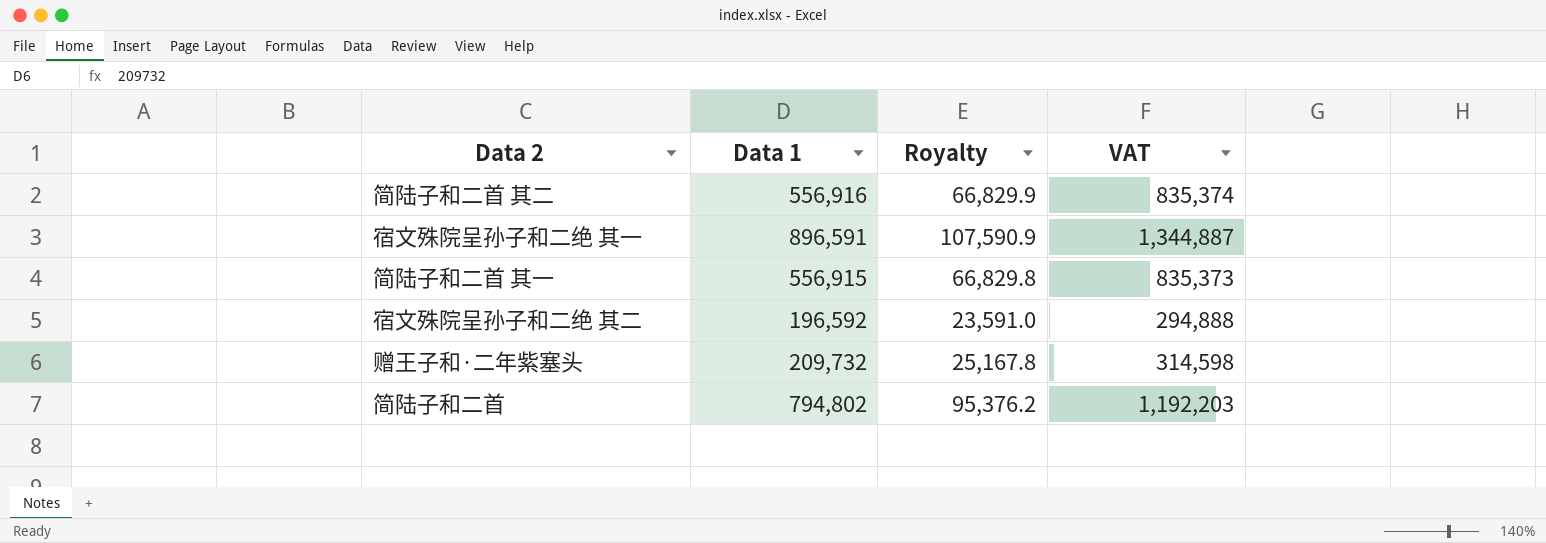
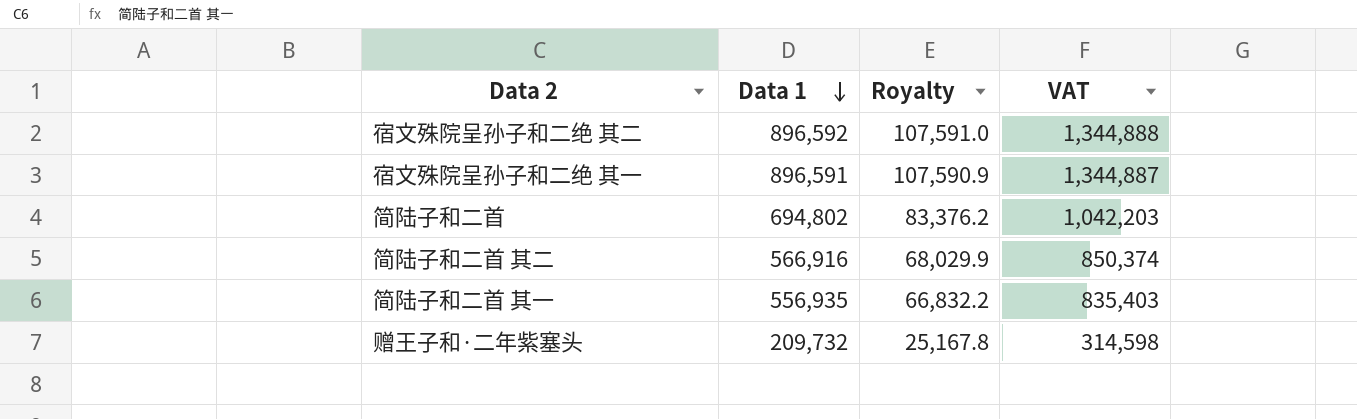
row order: none -> Data 1 descending
宿文殊院呈孙子和二绝 其二 | Data 1: 196,592 -> 896,592
宿文殊院呈孙子和二绝 其二 | Royalty: 23,591.0 -> 107,591.0
宿文殊院呈孙子和二绝 其二 | VAT: 294,888 -> 1,344,888
简陆子和二首 | Data 1: 794,802 -> 694,802
简陆子和二首 | Royalty: 95,376.2 -> 83,376.2
简陆子和二首 | VAT: 1,192,203 -> 1,042,203
简陆子和二首 其二 | Data 1: 556,916 -> 566,916
简陆子和二首 其二 | Royalty: 66,829.9 -> 68,029.9
简陆子和二首 其二 | VAT: 835,374 -> 850,374
简陆子和二首 其一 | Data 1: 556,915 -> 556,935
简陆子和二首 其一 | Royalty: 66,829.8 -> 66,832.2
简陆子和二首 其一 | VAT: 835,373 -> 835,403

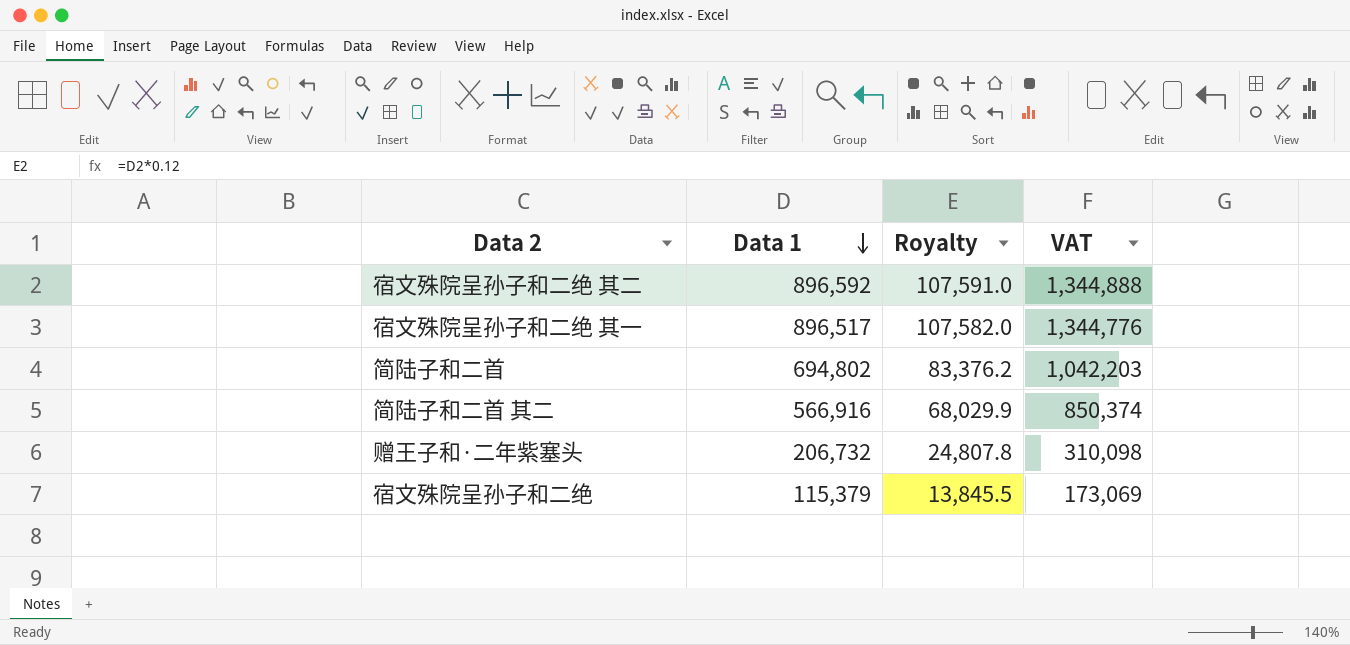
row 简陆子和二首 其一: 556,935 | 66,832.2 | 835,403 -> none
宿文殊院呈孙子和二绝 其一 | Data 1: 896,591 -> 896,517
宿文殊院呈孙子和二绝 其一 | Royalty: 107,590.9 -> 107,582.0
宿文殊院呈孙子和二绝 其一 | VAT: 1,344,887 -> 1,344,776
赠王子和·二年紫塞头 | Data 1: 209,732 -> 206,732
赠王子和·二年紫塞头 | Royalty: 25,167.8 -> 24,807.8
赠王子和·二年紫塞头 | VAT: 314,598 -> 310,098
row 宿文殊院呈孙子和二绝: none -> 115,379 | 13,845.5 | 173,069

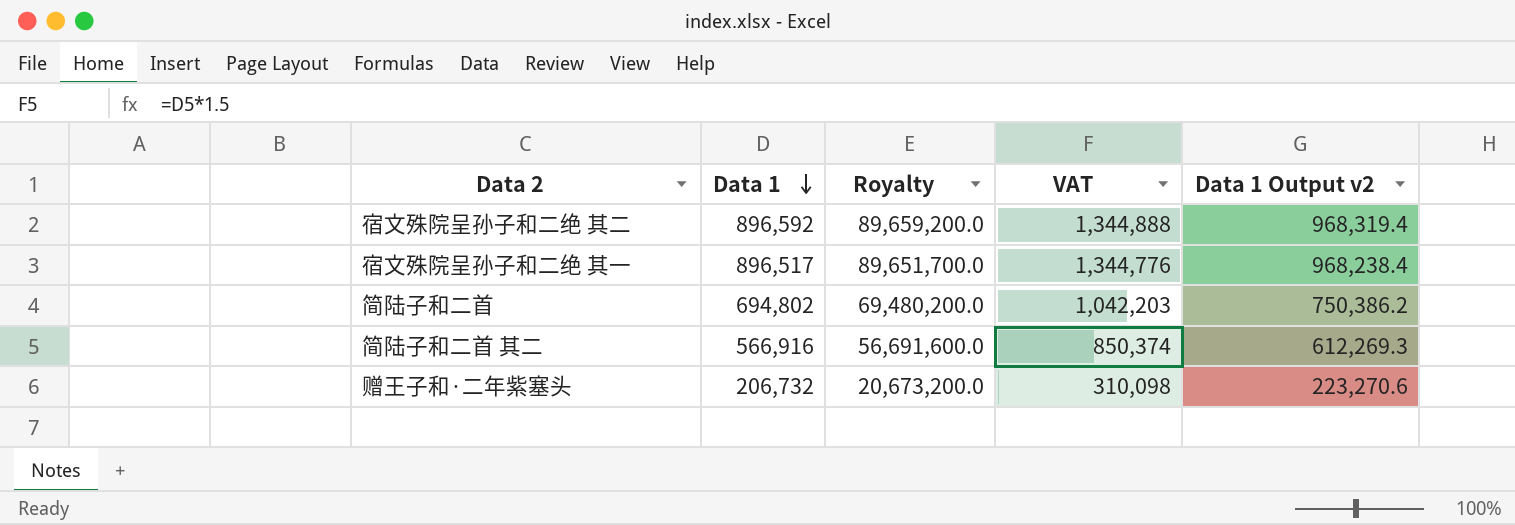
column Royalty | formula: [Data 1] * 0.12 -> [Data 1] * 100
column Data 1 Output v2 | formula: none -> [Data 1] * 1.08
row 宿文殊院呈孙子和二绝: 115,379 | 13,845.5 | 173,069 -> none

